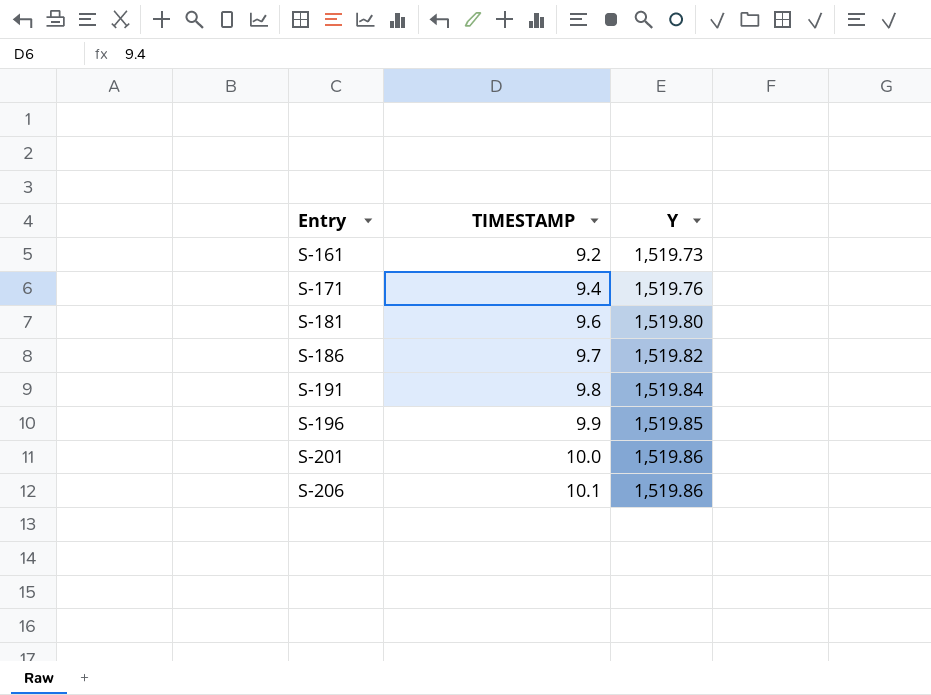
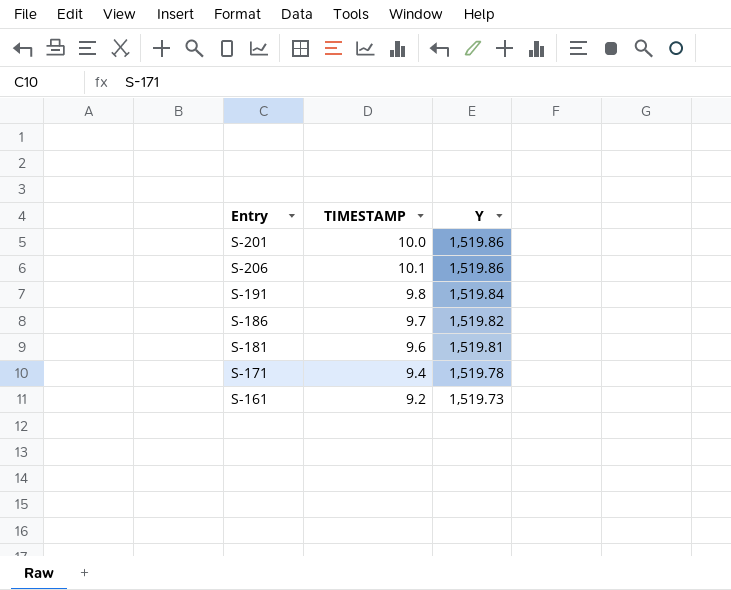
row order: Entry ascending -> Y descending
row S-196: 9.9 | 1,519.85 -> none
S-181 | Y: 1,519.80 -> 1,519.81
S-171 | Y: 1,519.76 -> 1,519.78

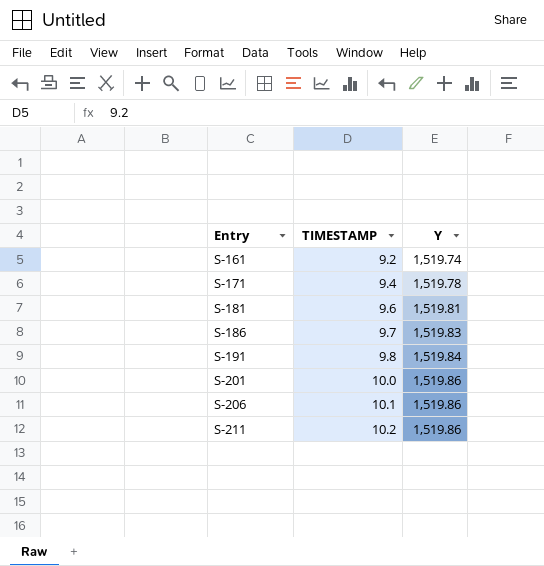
row order: Y descending -> Entry ascending
S-161 | Y: 1,519.73 -> 1,519.74
S-186 | Y: 1,519.82 -> 1,519.83
row S-211: none -> 10.2 | 1,519.86

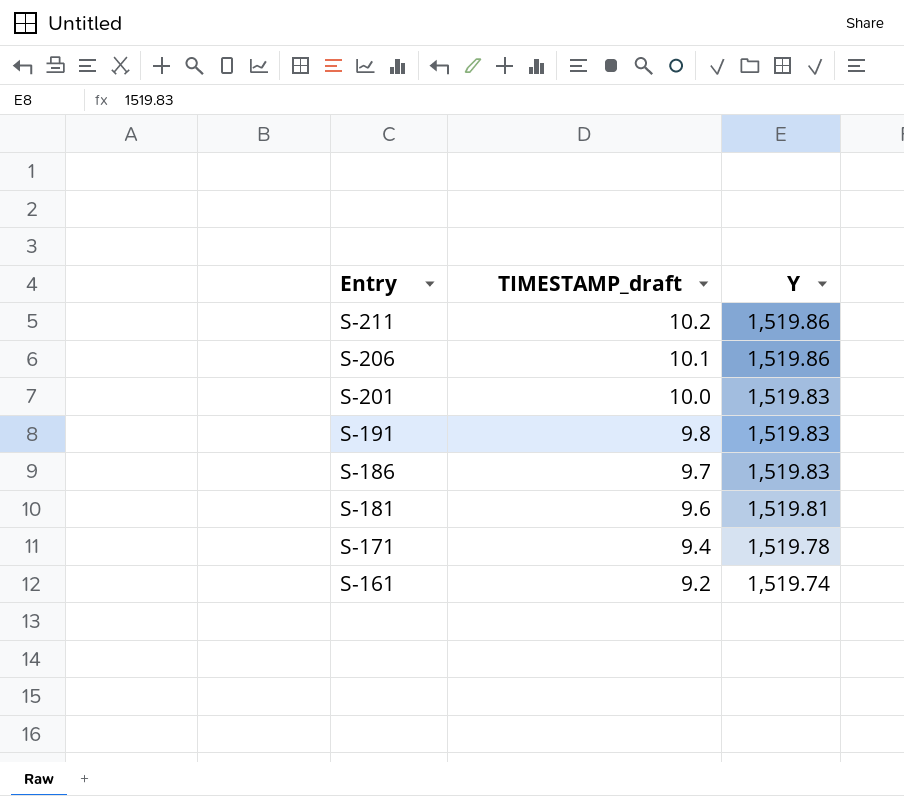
row order: Entry ascending -> Entry descending
column name: TIMESTAMP -> TIMESTAMP_draft
S-201 | Y: 1,519.86 -> 1,519.83
S-191 | Y: 1,519.84 -> 1,519.83

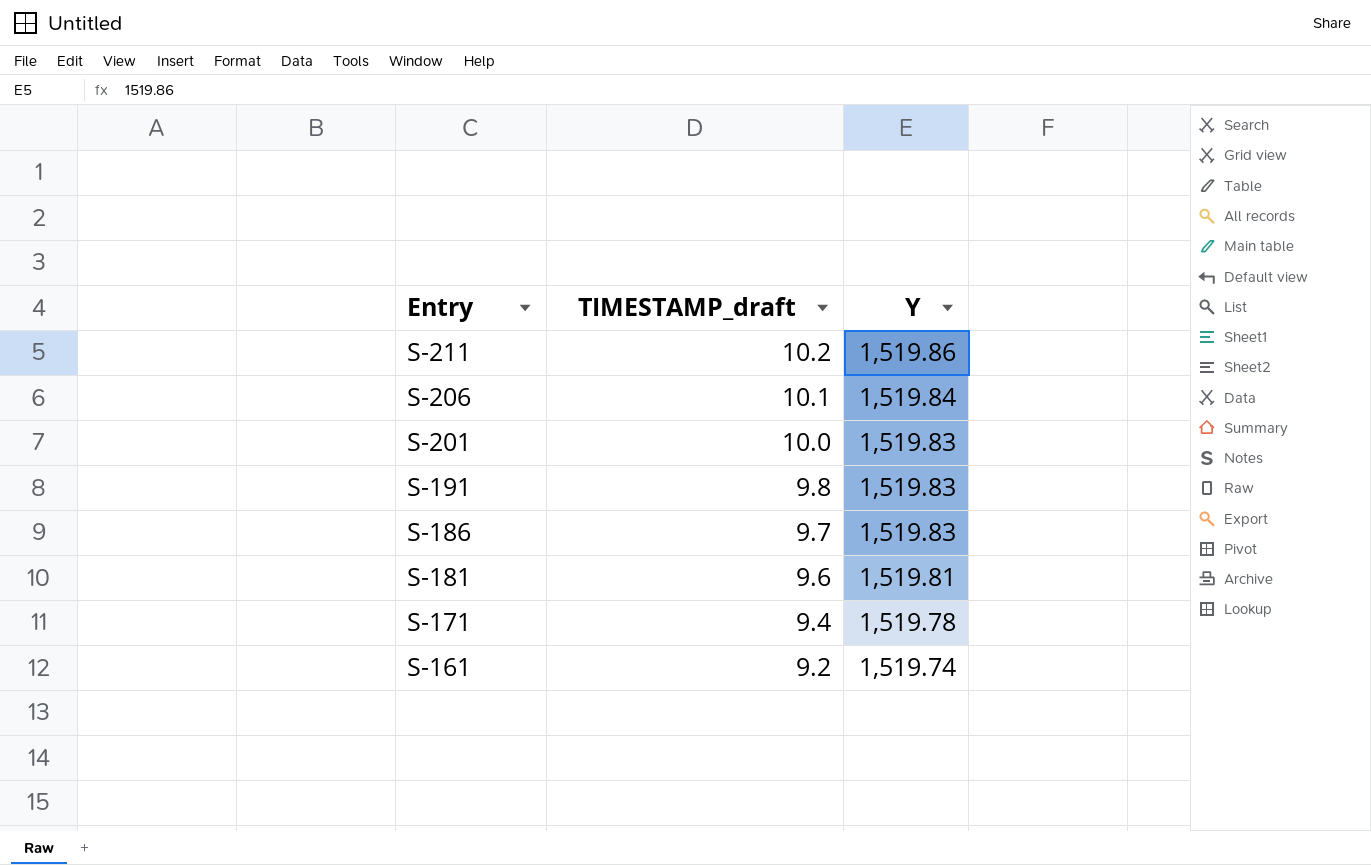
S-206 | Y: 1,519.86 -> 1,519.84

